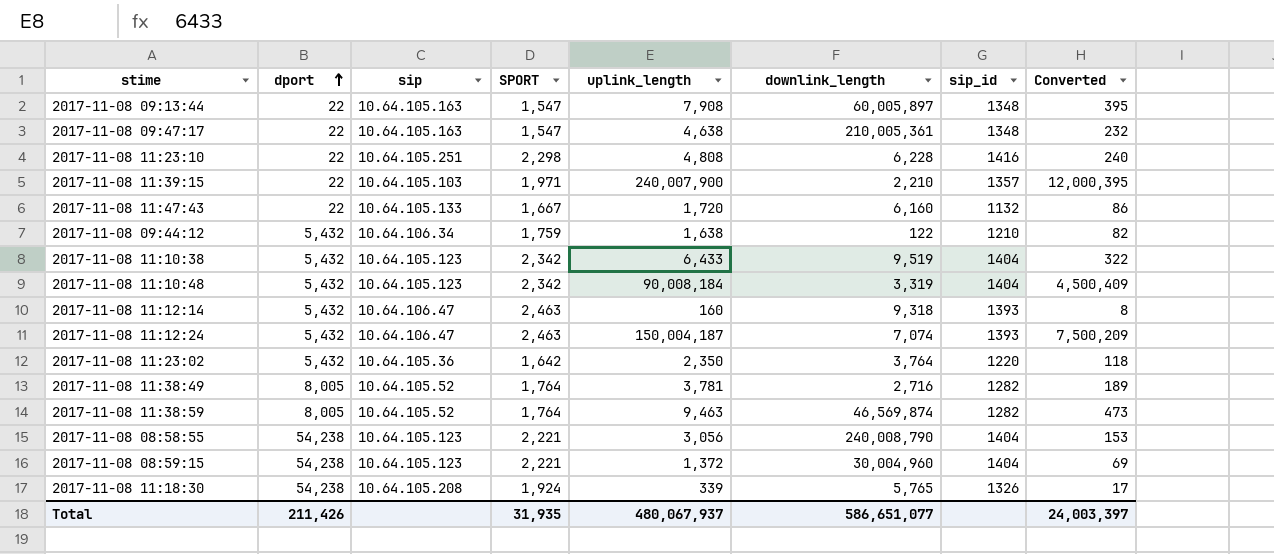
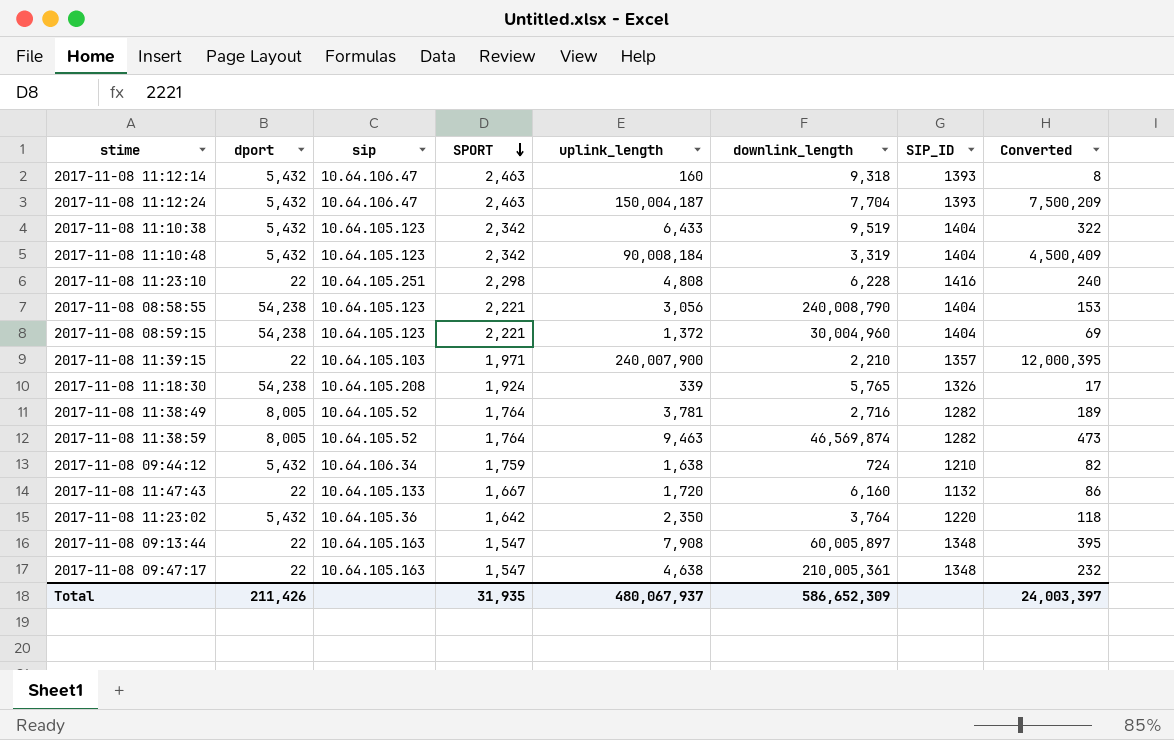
row order: dport ascending -> SPORT descending
column name: sip_id -> SIP_ID
2017-11-08 11:12:24 | downlink_length: 7,074 -> 7,704
2017-11-08 09:44:12 | downlink_length: 122 -> 724
Total | downlink_length: 586,651,077 -> 586,652,309

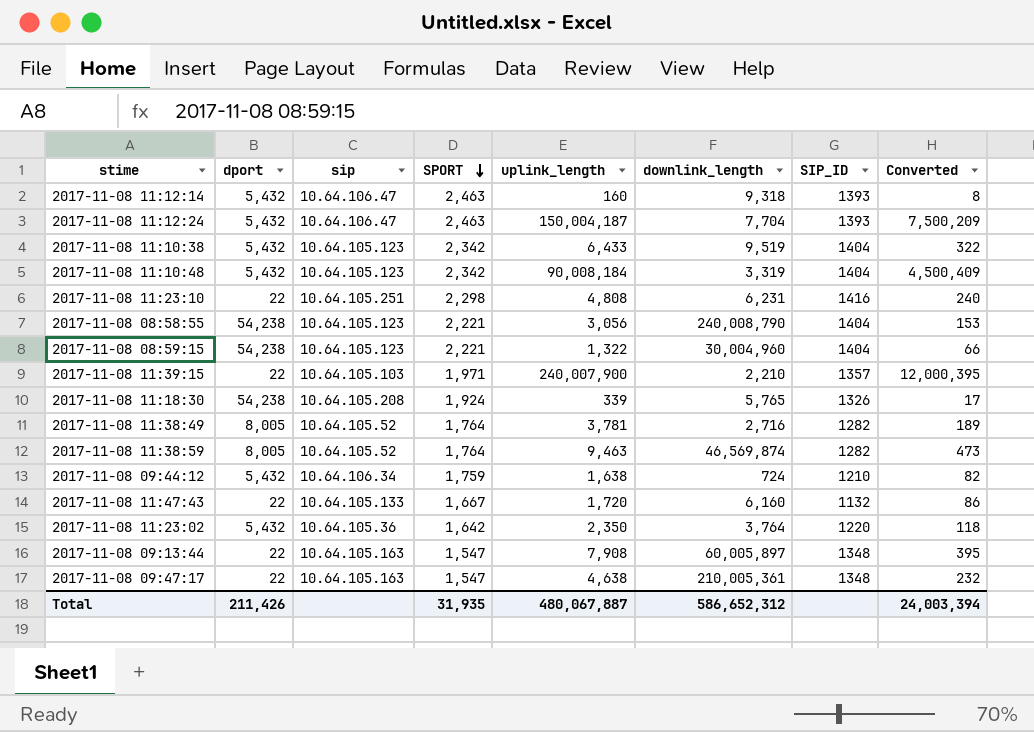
2017-11-08 11:23:10 | downlink_length: 6,228 -> 6,231
2017-11-08 08:59:15 | uplink_length: 1,372 -> 1,322
2017-11-08 08:59:15 | Converted: 69 -> 66
Total | uplink_length: 480,067,937 -> 480,067,887
Total | downlink_length: 586,652,309 -> 586,652,312
Total | Converted: 24,003,397 -> 24,003,394

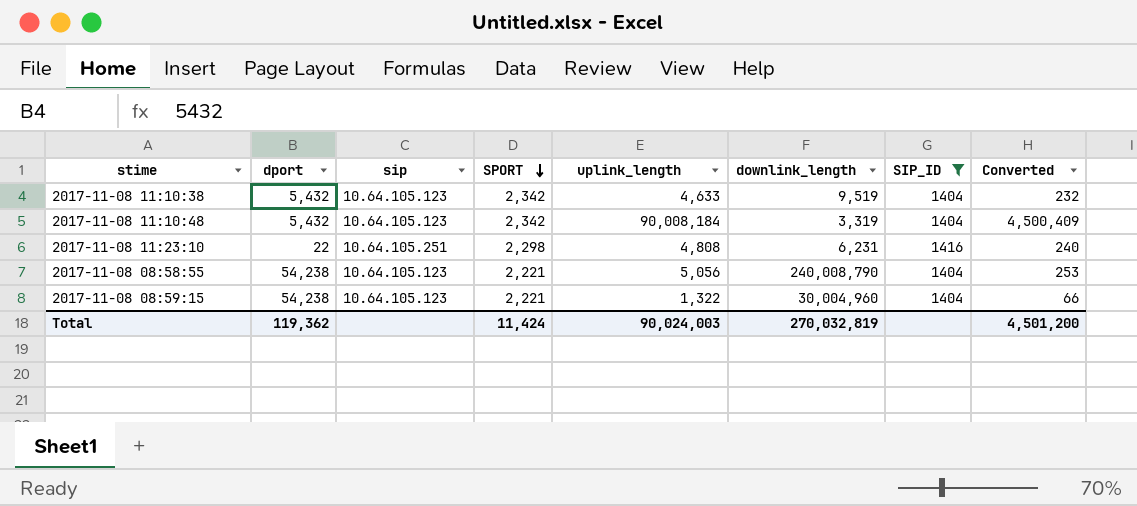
filter: none -> SIP_ID >= 1404
2017-11-08 11:10:38 | uplink_length: 6,433 -> 4,633
2017-11-08 11:10:38 | Converted: 322 -> 232
2017-11-08 08:58:55 | uplink_length: 3,056 -> 5,056
2017-11-08 08:58:55 | Converted: 153 -> 253
Total | dport: 211,426 -> 119,362
Total | SPORT: 31,935 -> 11,424
Total | uplink_length: 480,067,887 -> 90,024,003
Total | downlink_length: 586,652,312 -> 270,032,819
Total | Converted: 24,003,394 -> 4,501,200

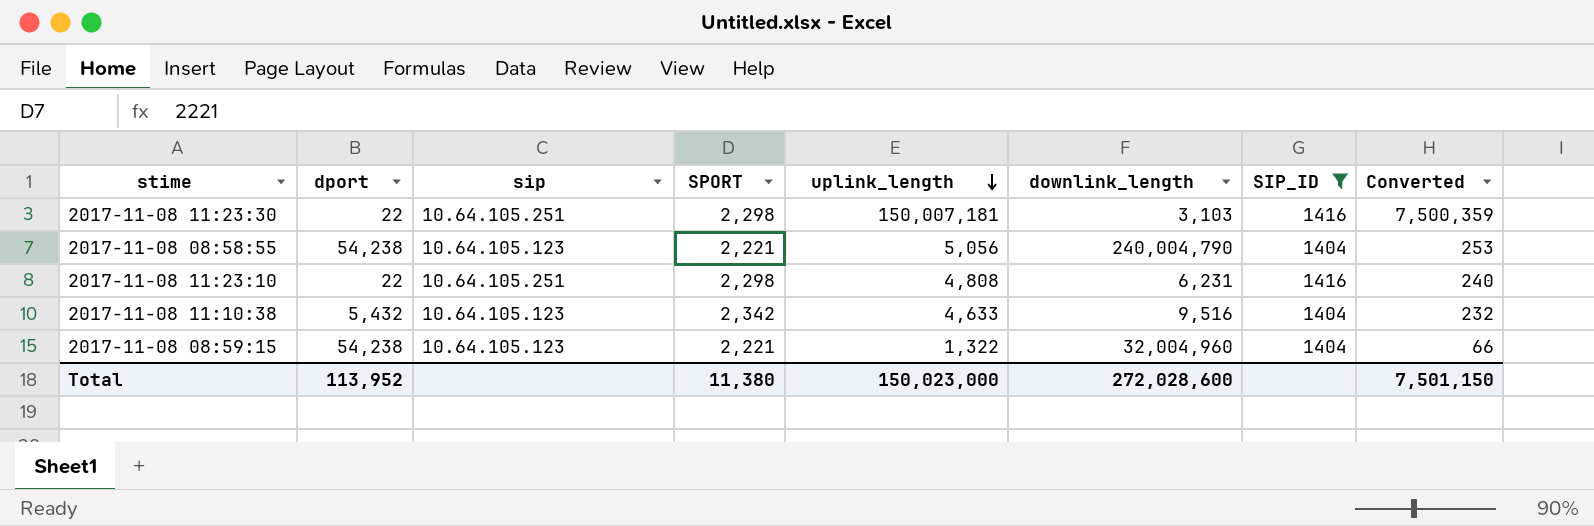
row order: SPORT descending -> uplink_length descending
row 2017-11-08 11:10:48: 5,432 | 10.64.105.123 | 2,342 | 90,008,184 | 3,319 | 1404 | 4,500,409 -> none
row 2017-11-08 11:23:30: none -> 22 | 10.64.105.251 | 2,298 | 150,007,181 | 3,103 | 1416 | 7,500,359
2017-11-08 08:58:55 | downlink_length: 240,008,790 -> 240,004,790
2017-11-08 11:10:38 | downlink_length: 9,519 -> 9,516
2017-11-08 08:59:15 | downlink_length: 30,004,960 -> 32,004,960
Total | dport: 119,362 -> 113,952
Total | SPORT: 11,424 -> 11,380
Total | uplink_length: 90,024,003 -> 150,023,000
Total | downlink_length: 270,032,819 -> 272,028,600
Total | Converted: 4,501,200 -> 7,501,150

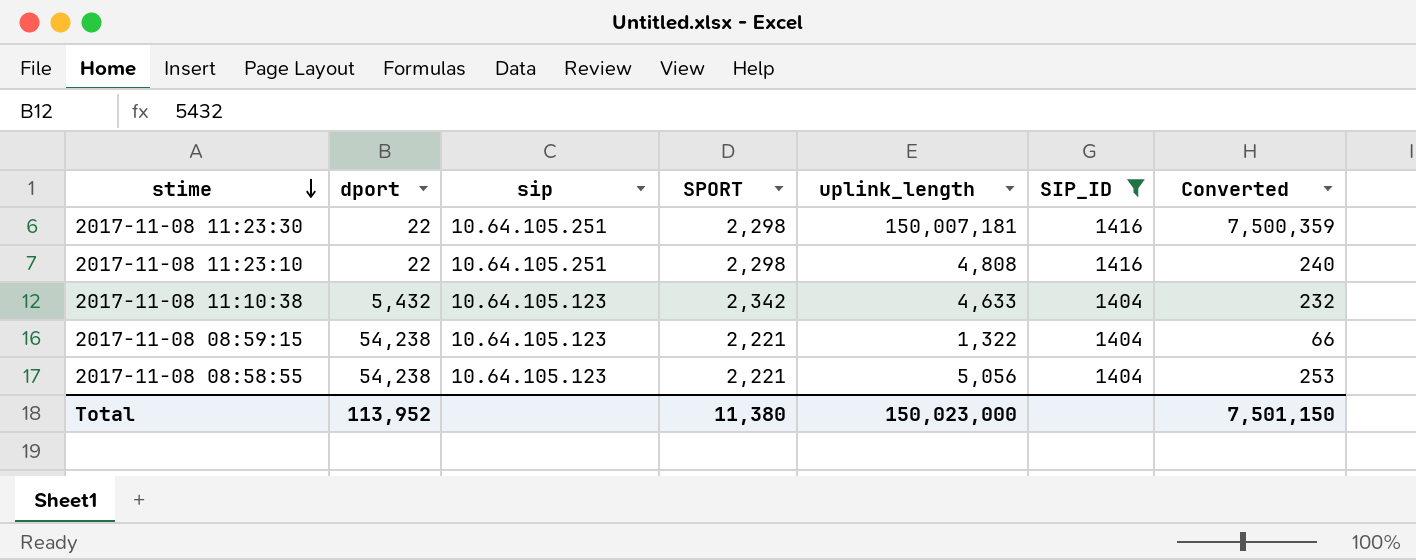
row order: uplink_length descending -> stime descending
column downlink_length | position: 6 -> none

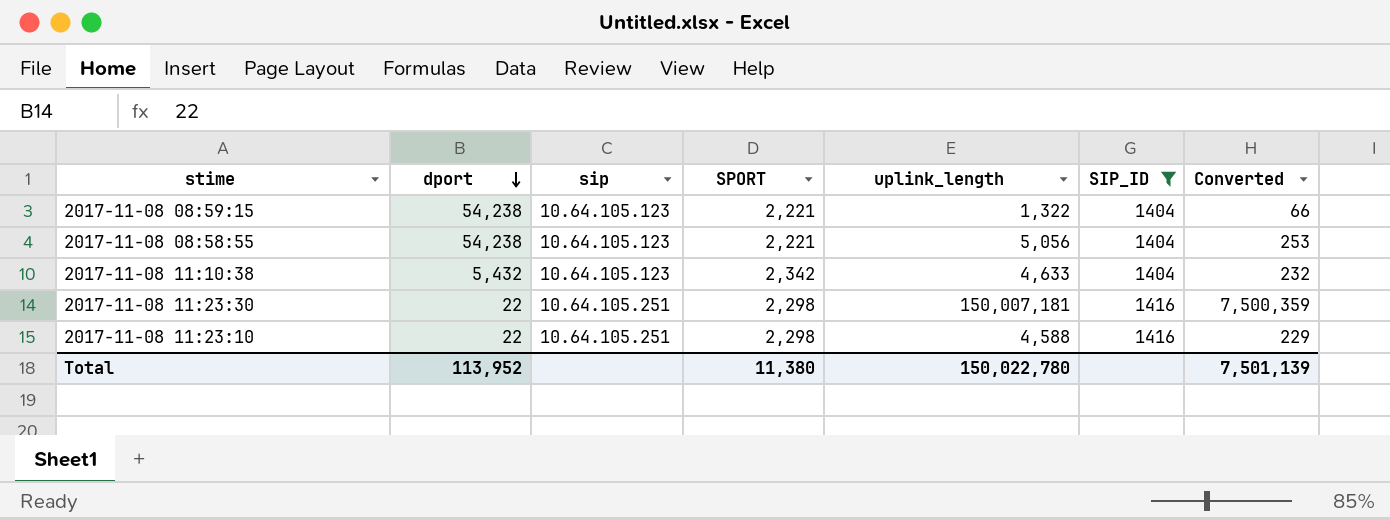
row order: stime descending -> dport descending
2017-11-08 11:23:10 | uplink_length: 4,808 -> 4,588
2017-11-08 11:23:10 | Converted: 240 -> 229
Total | uplink_length: 150,023,000 -> 150,022,780
Total | Converted: 7,501,150 -> 7,501,139

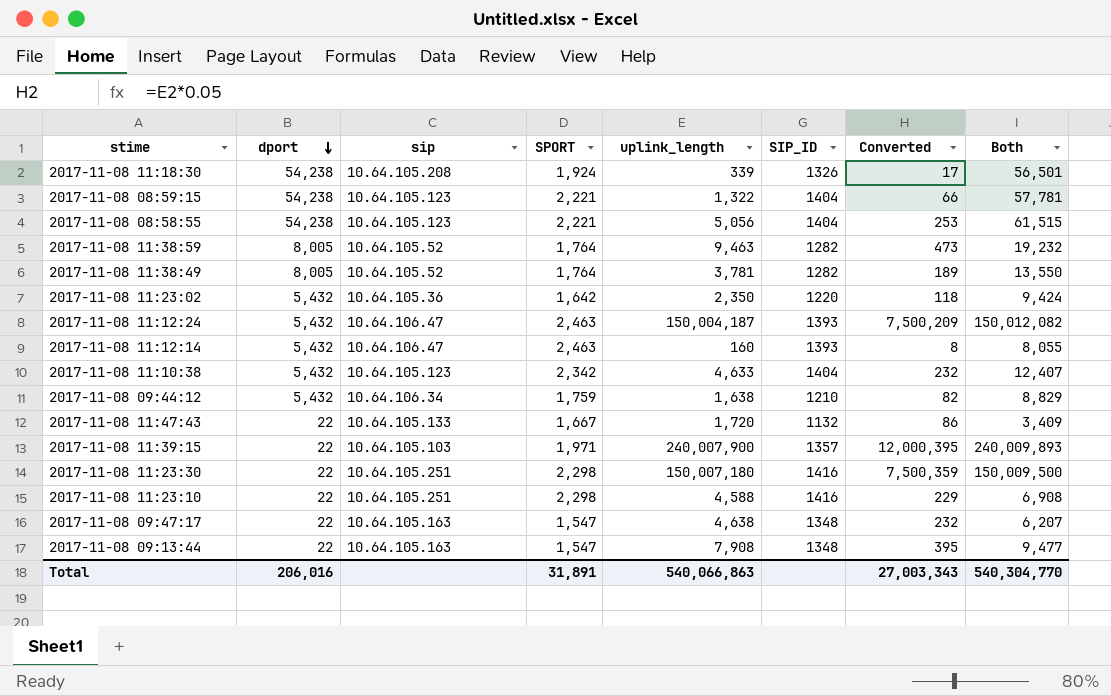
filter: SIP_ID >= 1404 -> none
column Both | formula: none -> [dport] + [SPORT] + [uplink_length]
2017-11-08 11:23:30 | uplink_length: 150,007,181 -> 150,007,180
Total | dport: 113,952 -> 206,016
Total | SPORT: 11,380 -> 31,891
Total | uplink_length: 150,022,780 -> 540,066,863
Total | Converted: 7,501,139 -> 27,003,343

